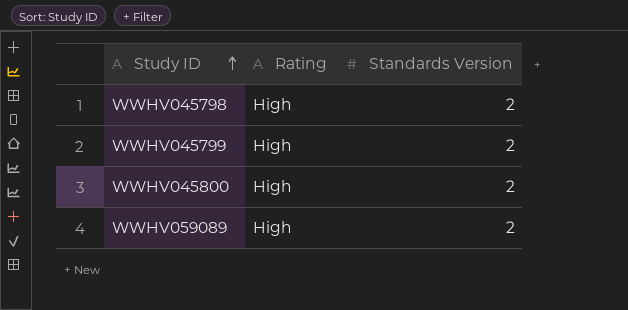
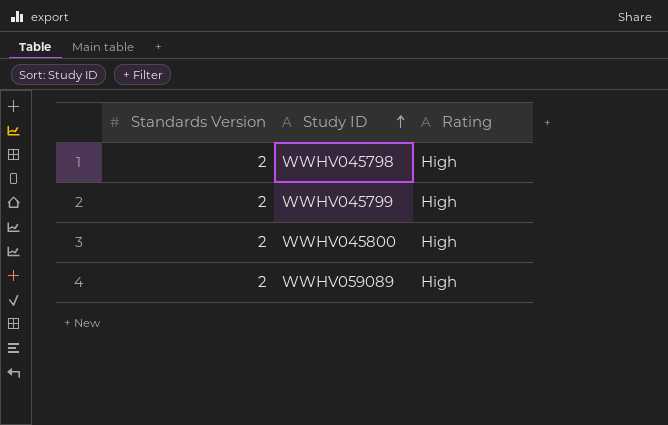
column Standards Version | position: 3 -> 1

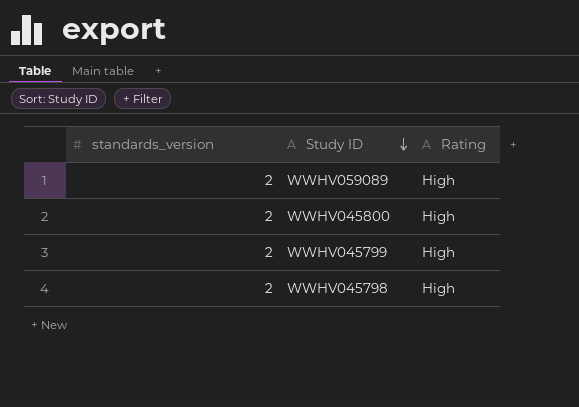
row order: Study ID ascending -> Study ID descending
column name: Standards Version -> standards_version

